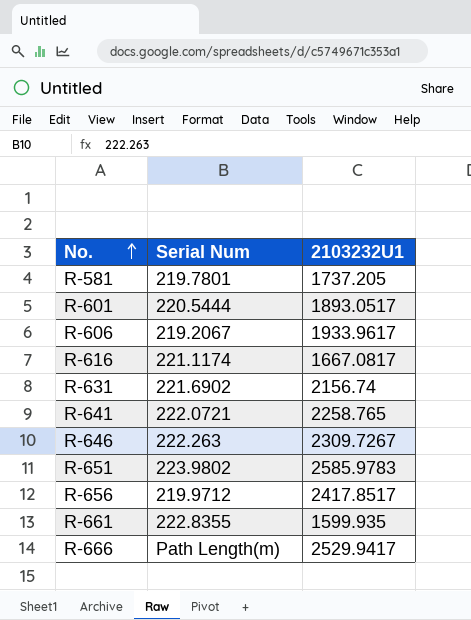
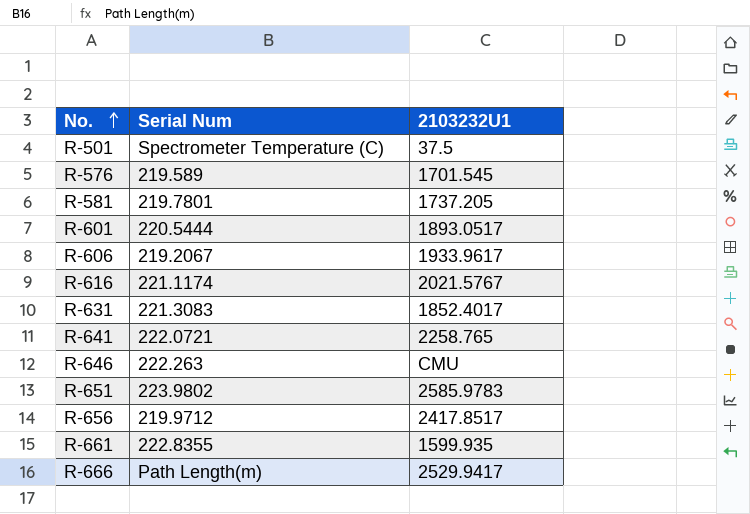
row R-501: none -> Spectrometer Temperature (C) | 37.5
row R-576: none -> 219.589 | 1701.545
R-616 | 2103232U1: 1667.0817 -> 2021.5767
R-631 | Serial Num: 221.6902 -> 221.3083
R-631 | 2103232U1: 2156.74 -> 1852.4017
R-646 | 2103232U1: 2309.7267 -> CMU

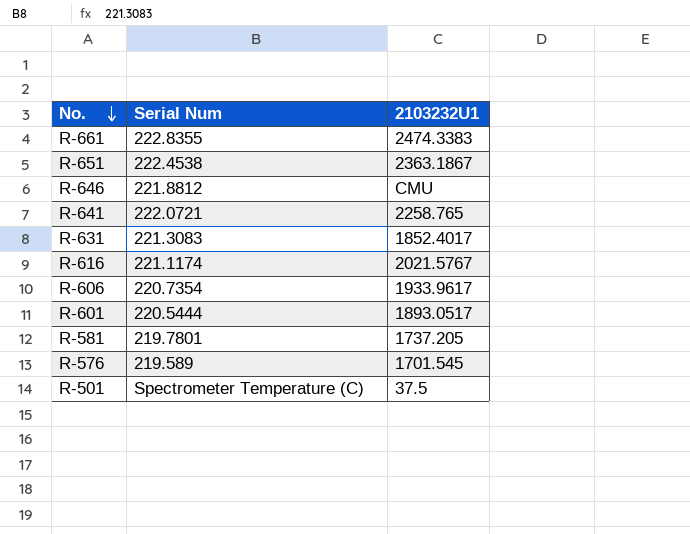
row order: No. ascending -> No. descending
row R-656: 219.9712 | 2417.8517 -> none
row R-666: Path Length(m) | 2529.9417 -> none
R-661 | 2103232U1: 1599.935 -> 2474.3383
R-651 | Serial Num: 223.9802 -> 222.4538
R-651 | 2103232U1: 2585.9783 -> 2363.1867
R-646 | Serial Num: 222.263 -> 221.8812
R-606 | Serial Num: 219.2067 -> 220.7354

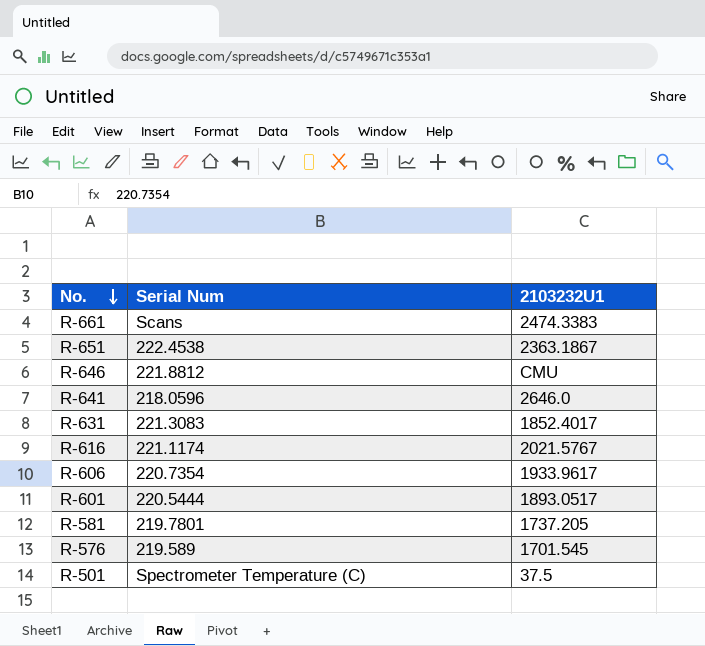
R-661 | Serial Num: 222.8355 -> Scans
R-641 | Serial Num: 222.0721 -> 218.0596
R-641 | 2103232U1: 2258.765 -> 2646.0

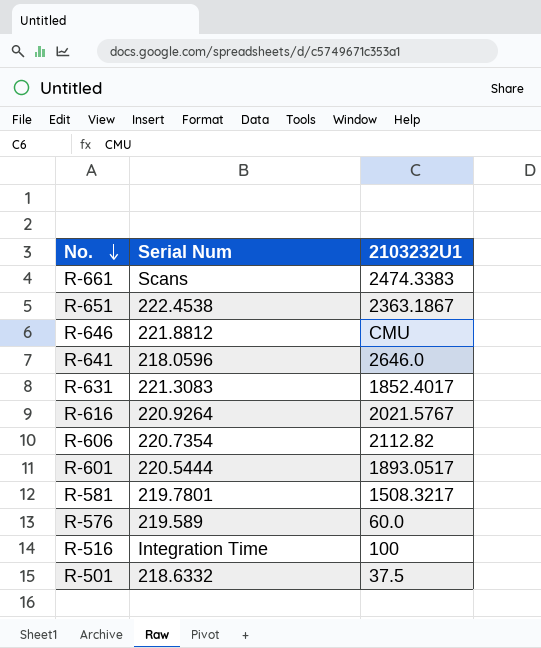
R-616 | Serial Num: 221.1174 -> 220.9264
R-606 | 2103232U1: 1933.9617 -> 2112.82
R-581 | 2103232U1: 1737.205 -> 1508.3217
R-576 | 2103232U1: 1701.545 -> 60.0
row R-516: none -> Integration Time | 100
R-501 | Serial Num: Spectrometer Temperature (C) -> 218.6332

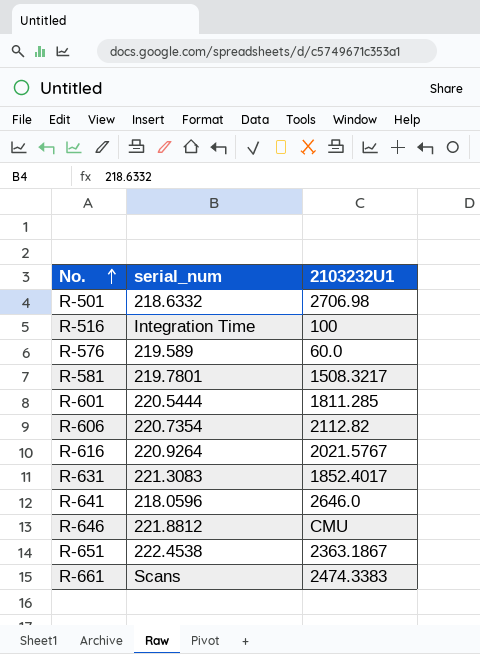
row order: No. descending -> No. ascending
column name: Serial Num -> serial_num
R-501 | 2103232U1: 37.5 -> 2706.98
R-601 | 2103232U1: 1893.0517 -> 1811.285

